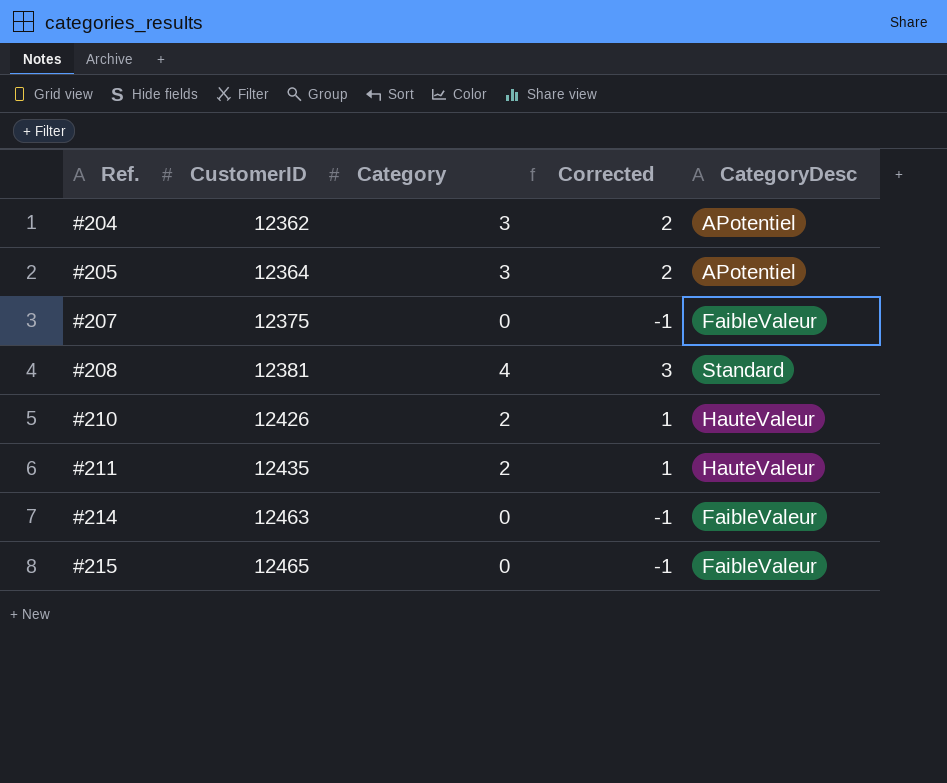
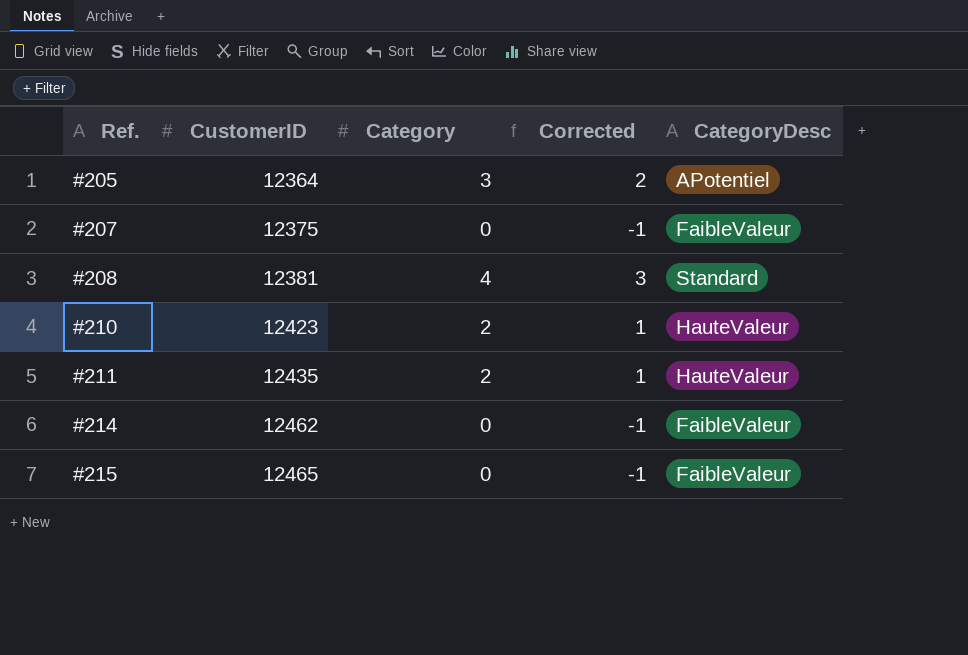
row #204: 12362 | 3 | 2 | APotentiel -> none
#210 | CustomerID: 12426 -> 12423
#214 | CustomerID: 12463 -> 12462

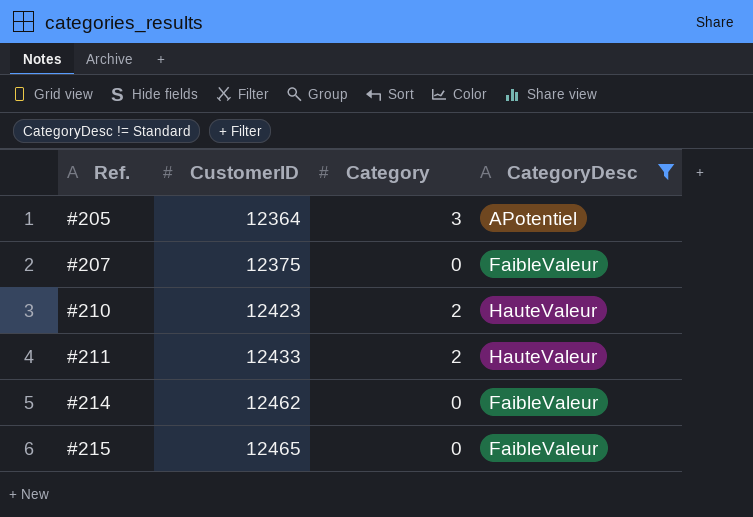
filter: none -> CategoryDesc != Standard
column Corrected | formula: [Category] - 1 -> none
#211 | CustomerID: 12435 -> 12433

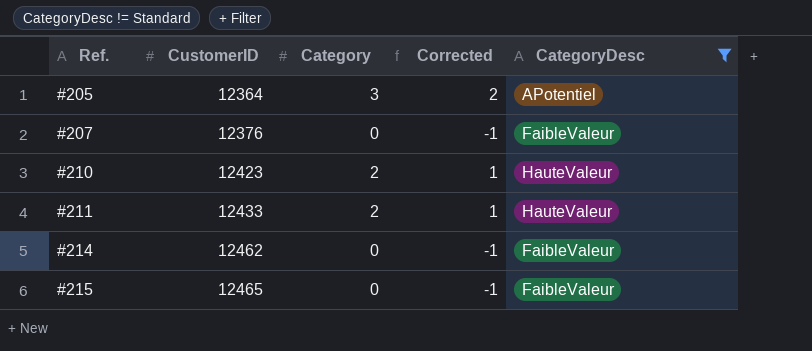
column Corrected | formula: none -> [Category] - 1
#207 | CustomerID: 12375 -> 12376

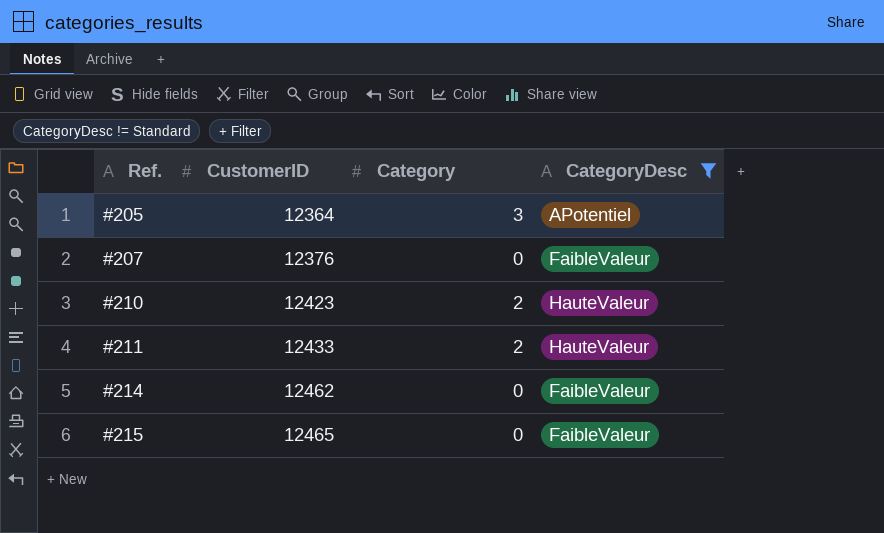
column Corrected | formula: [Category] - 1 -> none

